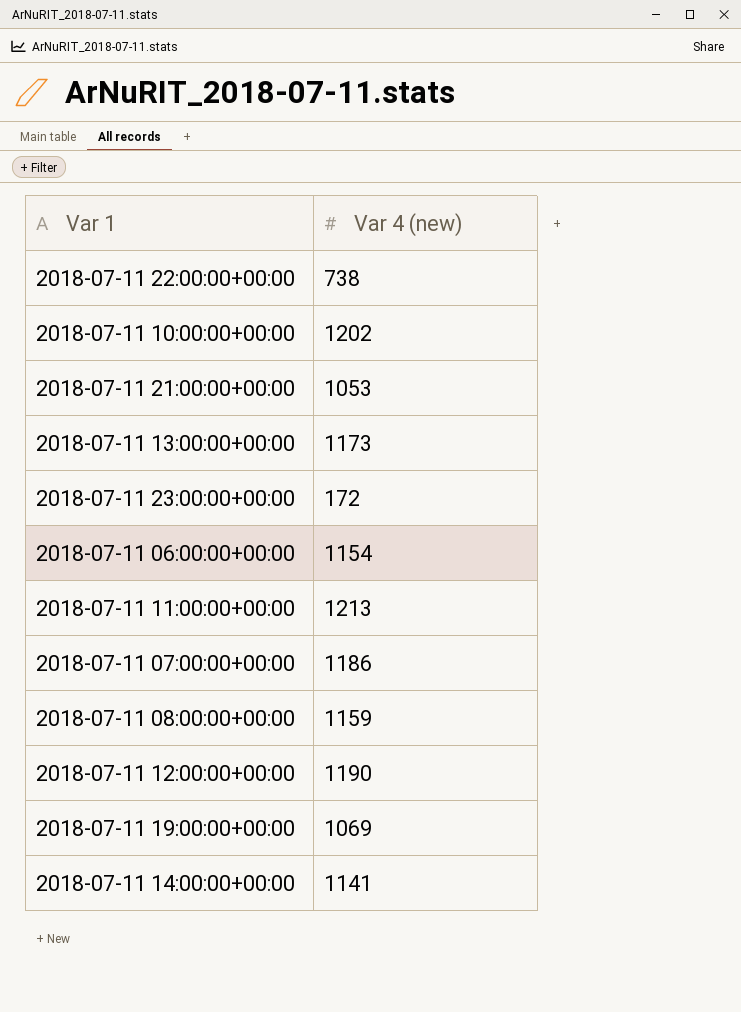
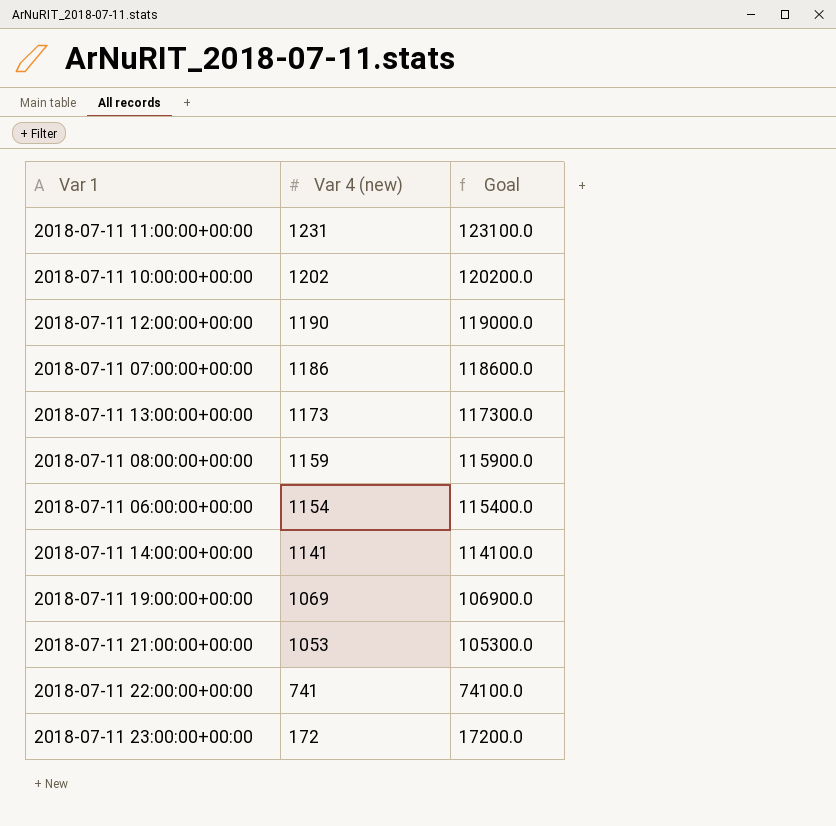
row order: none -> Var 4 (new) descending
column Goal | formula: none -> [Var 4 (new)] * 100
2018-07-11 11:00:00+00:00 | Var 4 (new): 1213 -> 1231
2018-07-11 22:00:00+00:00 | Var 4 (new): 738 -> 741

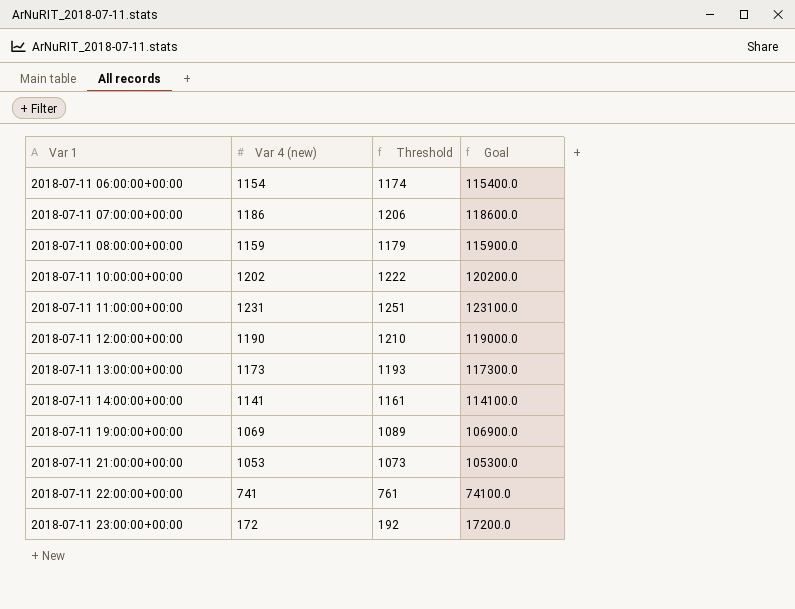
row order: Var 4 (new) descending -> Var 1 ascending
column Threshold | formula: none -> [Var 4 (new)] + 20

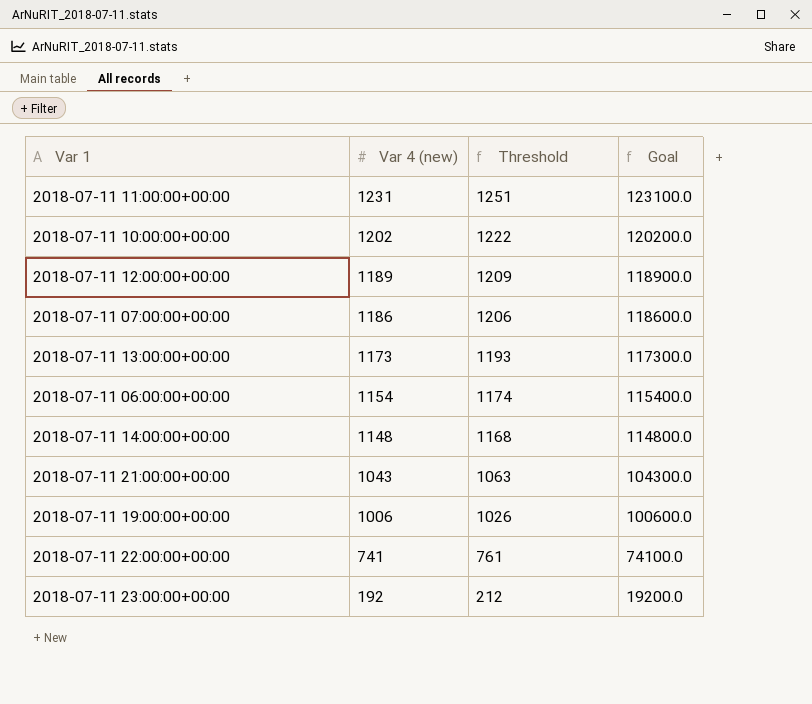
row order: Var 1 ascending -> Var 4 (new) descending
row 2018-07-11 08:00:00+00:00: 1159 | 1179 | 115900.0 -> none
2018-07-11 12:00:00+00:00 | Var 4 (new): 1190 -> 1189
2018-07-11 12:00:00+00:00 | Threshold: 1210 -> 1209
2018-07-11 12:00:00+00:00 | Goal: 119000.0 -> 118900.0
2018-07-11 14:00:00+00:00 | Var 4 (new): 1141 -> 1148
2018-07-11 14:00:00+00:00 | Threshold: 1161 -> 1168
2018-07-11 14:00:00+00:00 | Goal: 114100.0 -> 114800.0
2018-07-11 21:00:00+00:00 | Var 4 (new): 1053 -> 1043
2018-07-11 21:00:00+00:00 | Threshold: 1073 -> 1063
2018-07-11 21:00:00+00:00 | Goal: 105300.0 -> 104300.0
2018-07-11 19:00:00+00:00 | Var 4 (new): 1069 -> 1006
2018-07-11 19:00:00+00:00 | Threshold: 1089 -> 1026
2018-07-11 19:00:00+00:00 | Goal: 106900.0 -> 100600.0
2018-07-11 23:00:00+00:00 | Var 4 (new): 172 -> 192
2018-07-11 23:00:00+00:00 | Threshold: 192 -> 212
2018-07-11 23:00:00+00:00 | Goal: 17200.0 -> 19200.0

